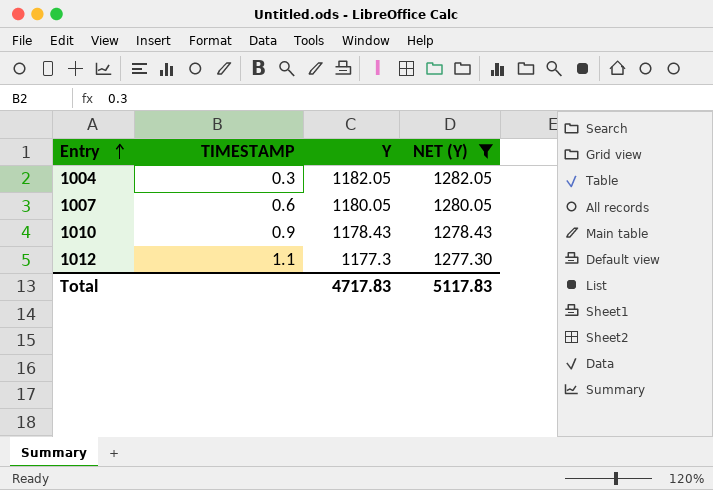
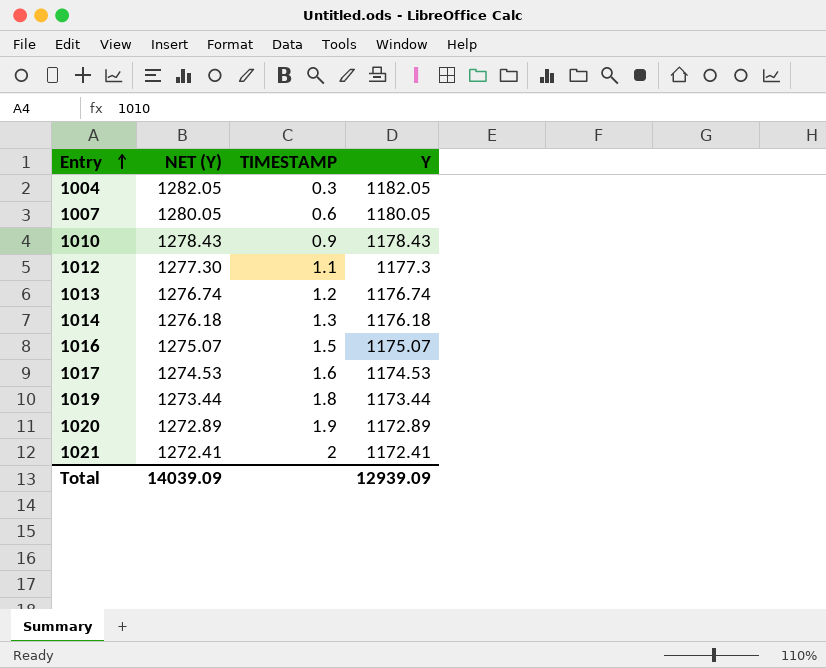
filter: NET (Y) >= 1277.30 -> none
column NET (Y) | position: 4 -> 2
Total | NET (Y): 5117.83 -> 14039.09
Total | Y: 4717.83 -> 12939.09

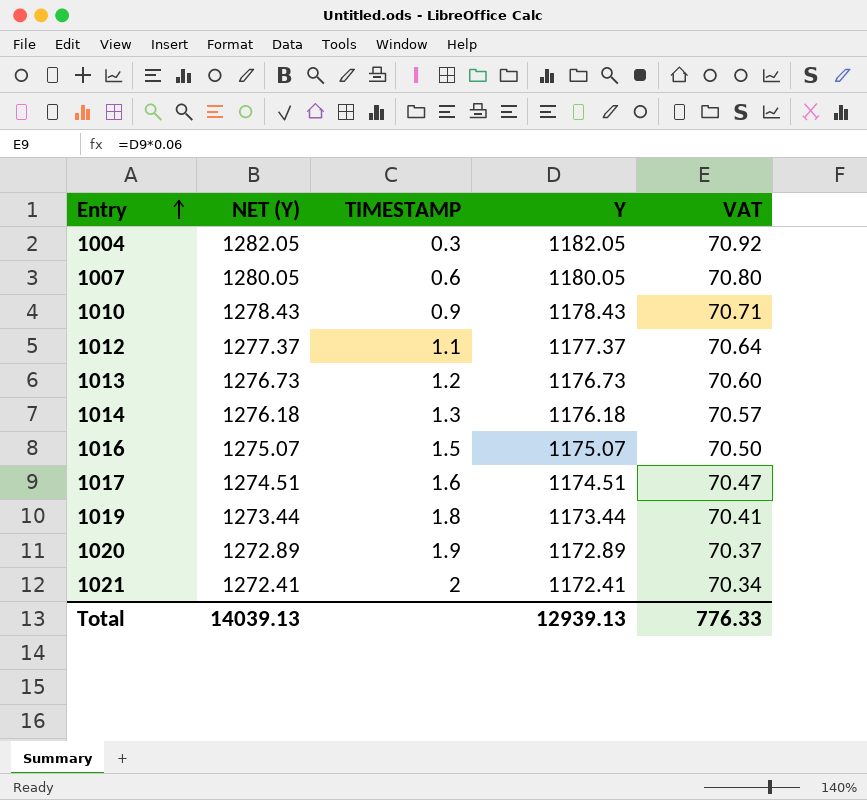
column VAT | formula: none -> [Y] * 0.06
1012 | NET (Y): 1277.30 -> 1277.37
1012 | Y: 1177.3 -> 1177.37
1013 | NET (Y): 1276.74 -> 1276.73
1013 | Y: 1176.74 -> 1176.73
1017 | NET (Y): 1274.53 -> 1274.51
1017 | Y: 1174.53 -> 1174.51
Total | NET (Y): 14039.09 -> 14039.13
Total | Y: 12939.09 -> 12939.13

